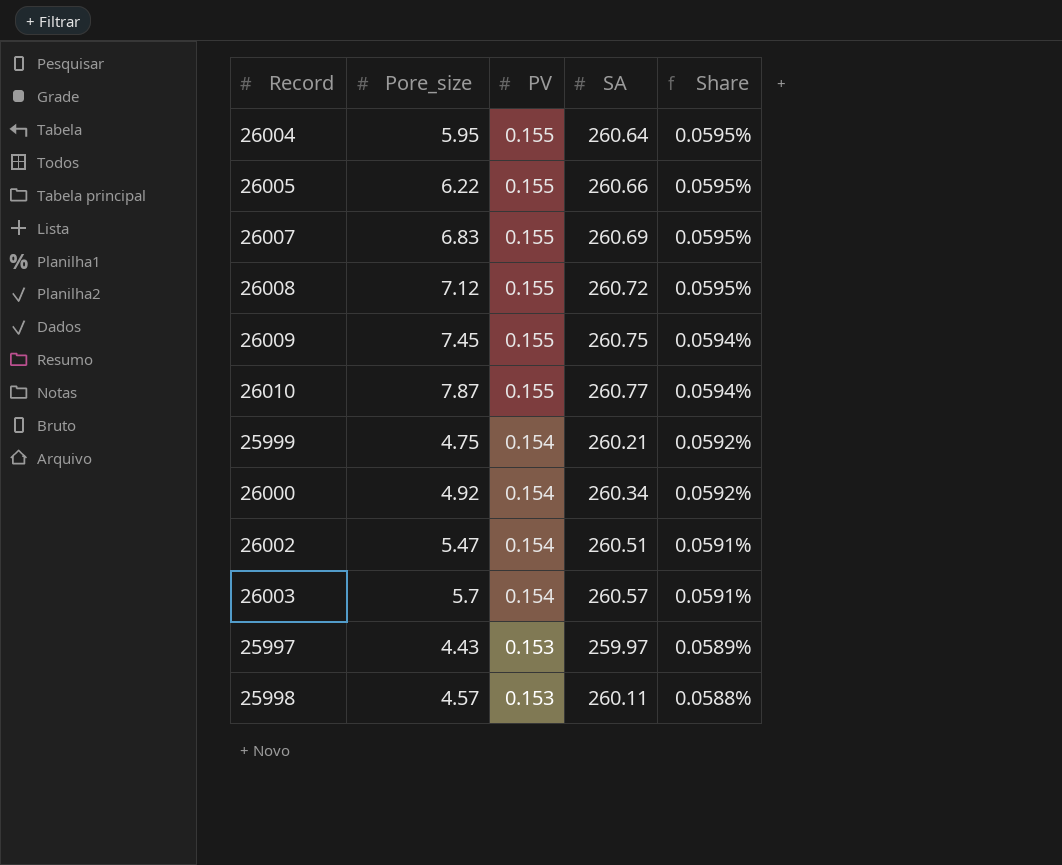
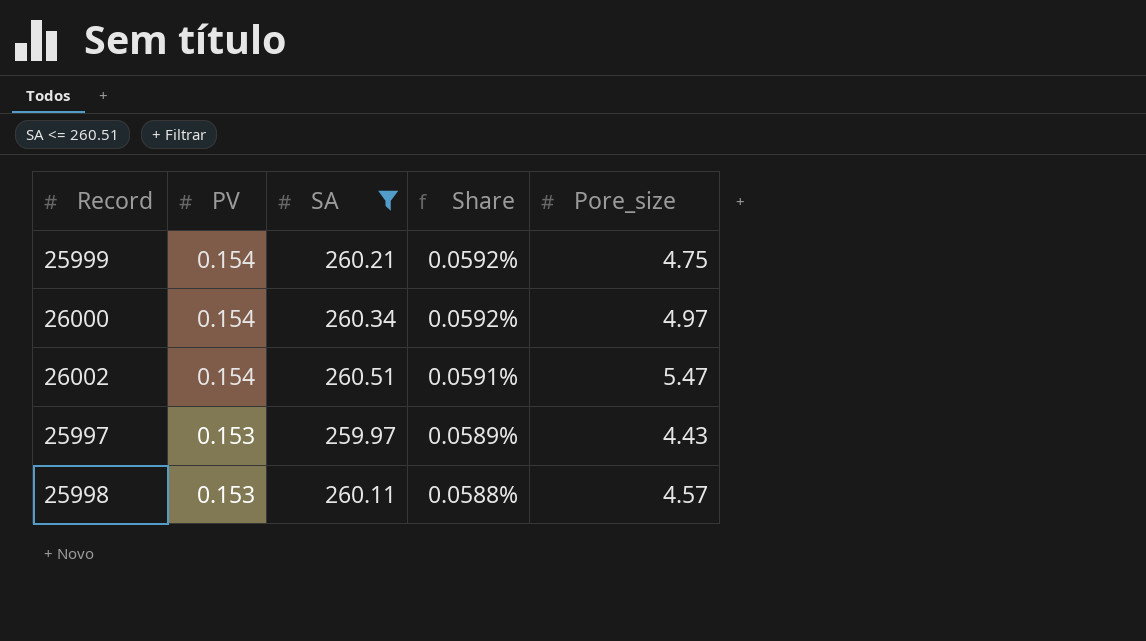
filter: none -> SA <= 260.51
column Pore_size | position: 2 -> 5
26000 | Pore_size: 4.92 -> 4.97

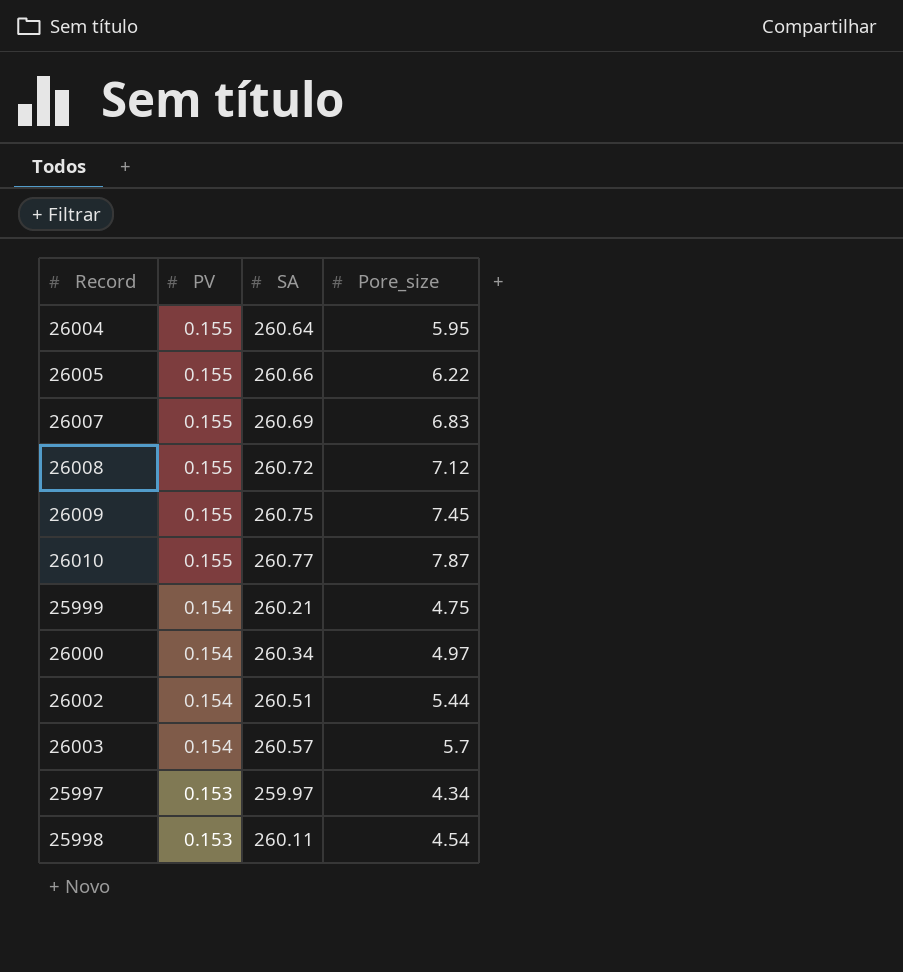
filter: SA <= 260.51 -> none
column Share | formula: [PV] / [SA] -> none
26002 | Pore_size: 5.47 -> 5.44
25997 | Pore_size: 4.43 -> 4.34
25998 | Pore_size: 4.57 -> 4.54

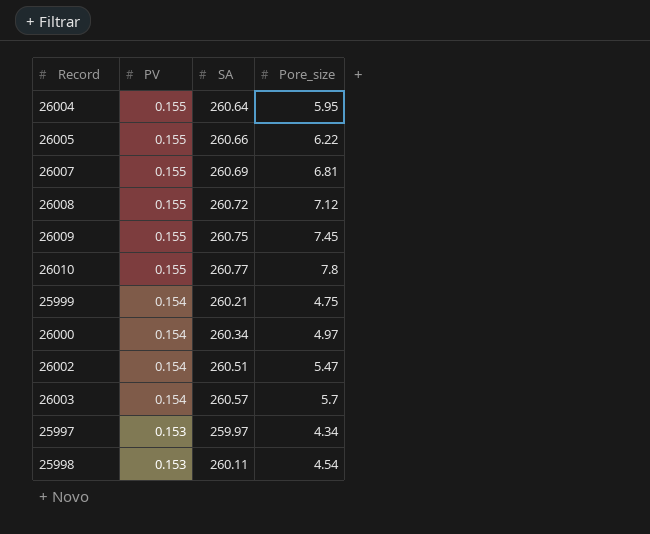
26007 | Pore_size: 6.83 -> 6.81
26010 | Pore_size: 7.87 -> 7.8
26002 | Pore_size: 5.44 -> 5.47

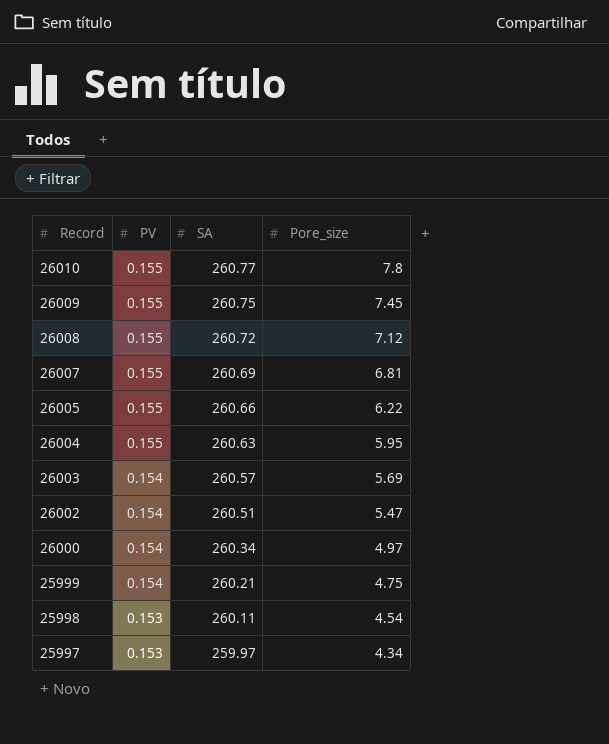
row order: PV descending -> Record descending
26004 | SA: 260.64 -> 260.63
26003 | Pore_size: 5.7 -> 5.69

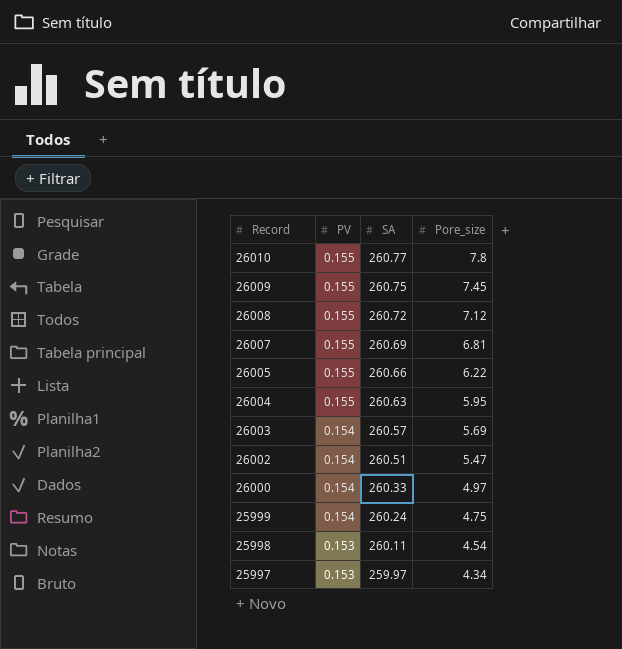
26000 | SA: 260.34 -> 260.33
25999 | SA: 260.21 -> 260.24

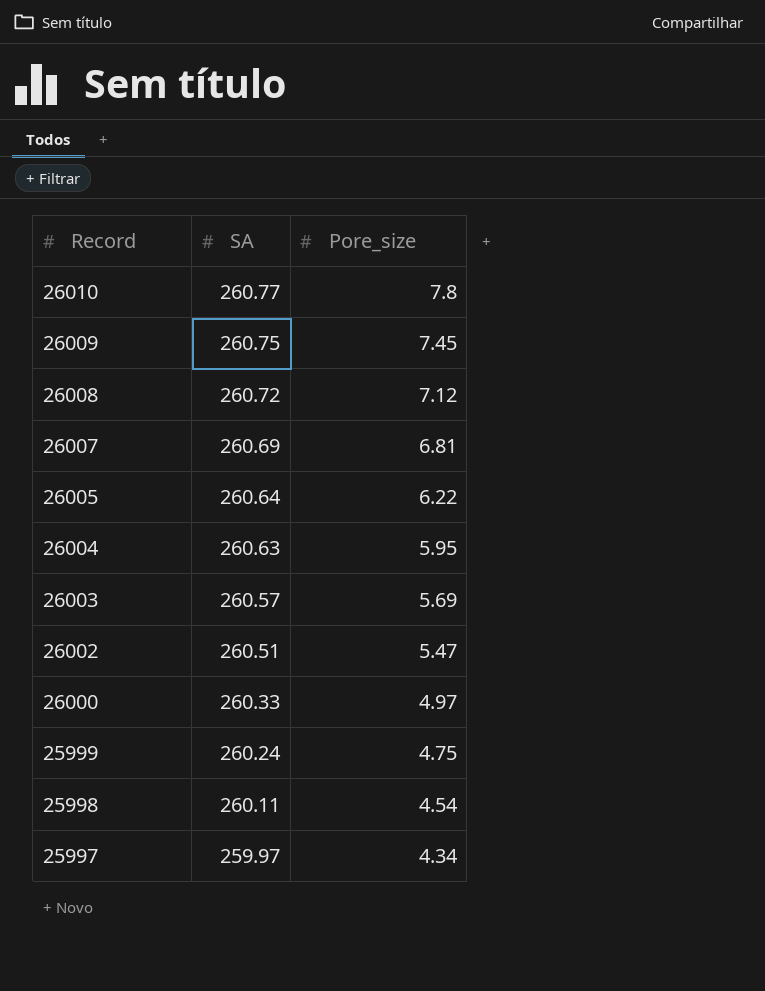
column PV | position: 2 -> none
26005 | SA: 260.66 -> 260.64

